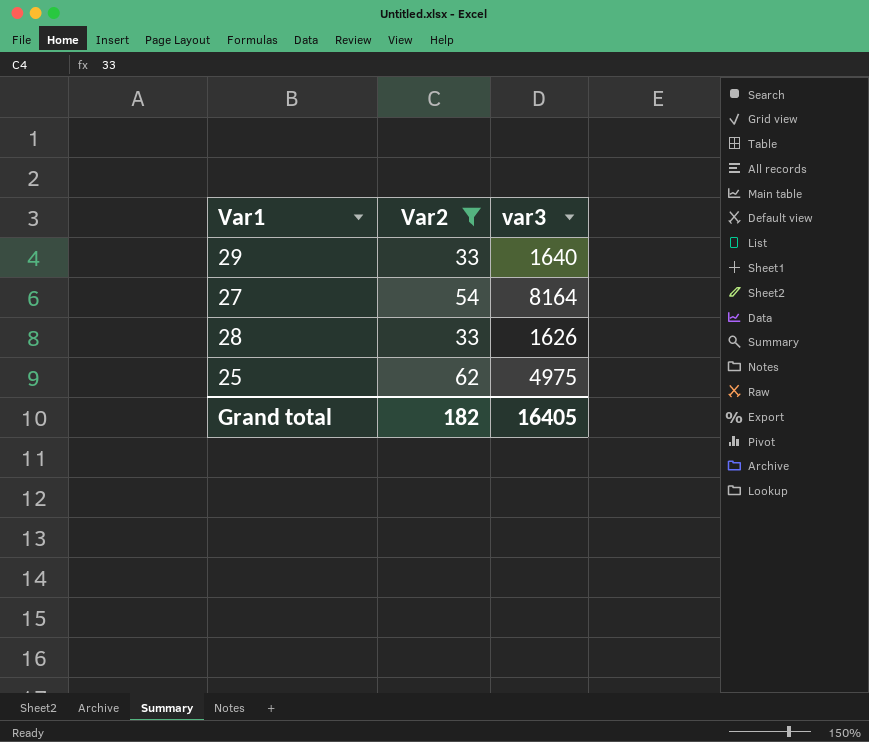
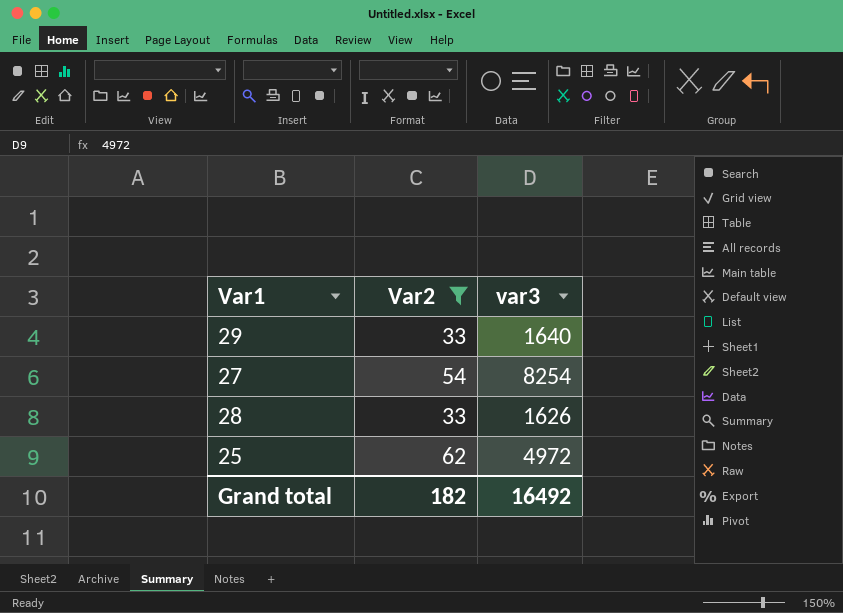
27 | var3: 8164 -> 8254
25 | var3: 4975 -> 4972
Grand total | var3: 16405 -> 16492

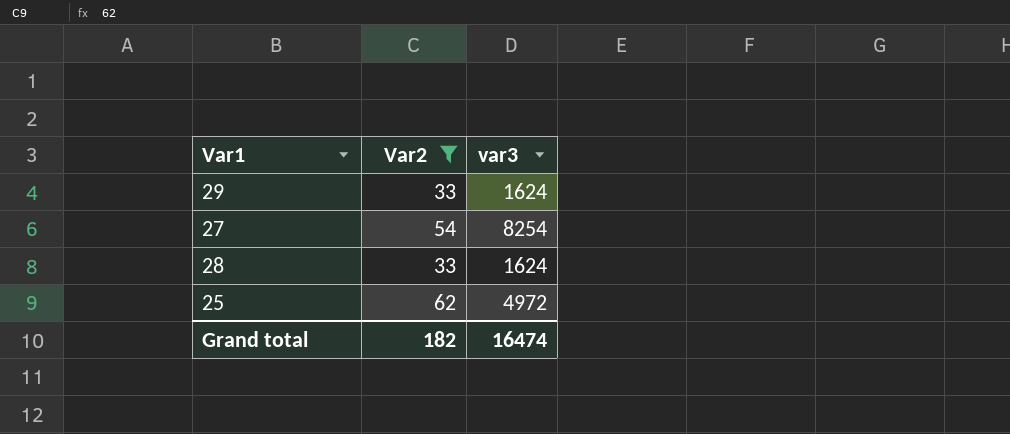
29 | var3: 1640 -> 1624
28 | var3: 1626 -> 1624
Grand total | var3: 16492 -> 16474

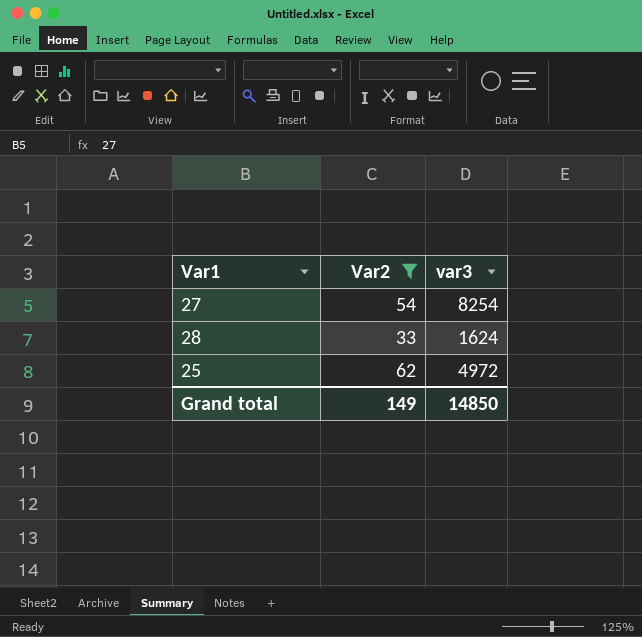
row 29: 33 | 1624 -> none
Grand total | Var2: 182 -> 149
Grand total | var3: 16474 -> 14850

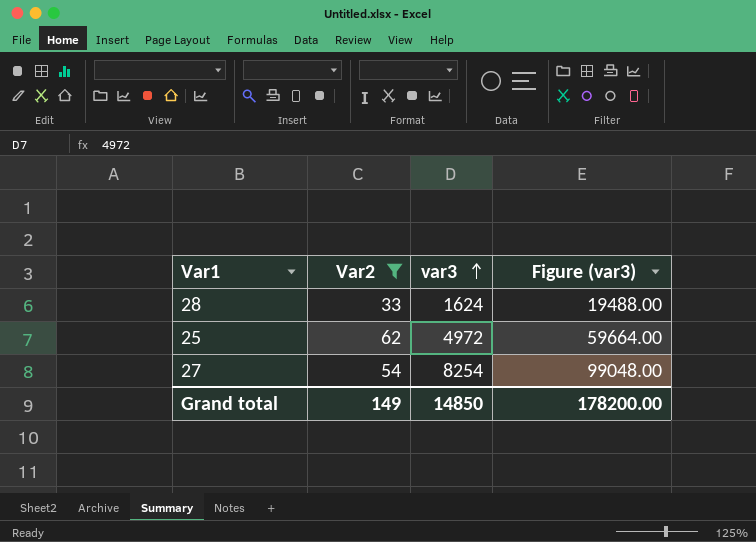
row order: none -> var3 ascending
column Figure (var3) | formula: none -> [var3] * 12

